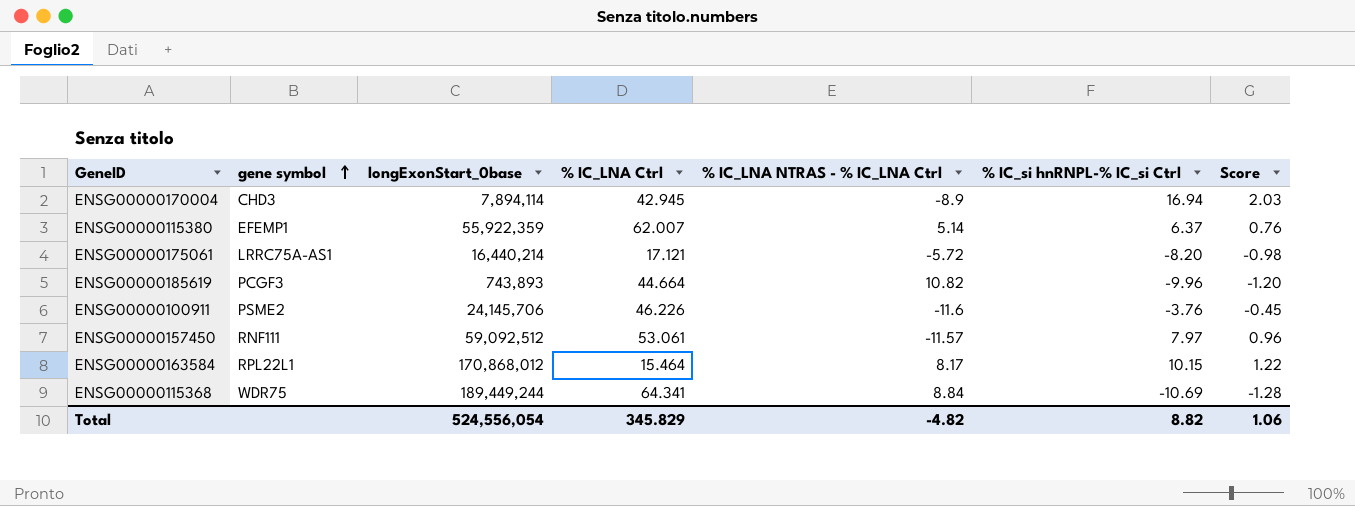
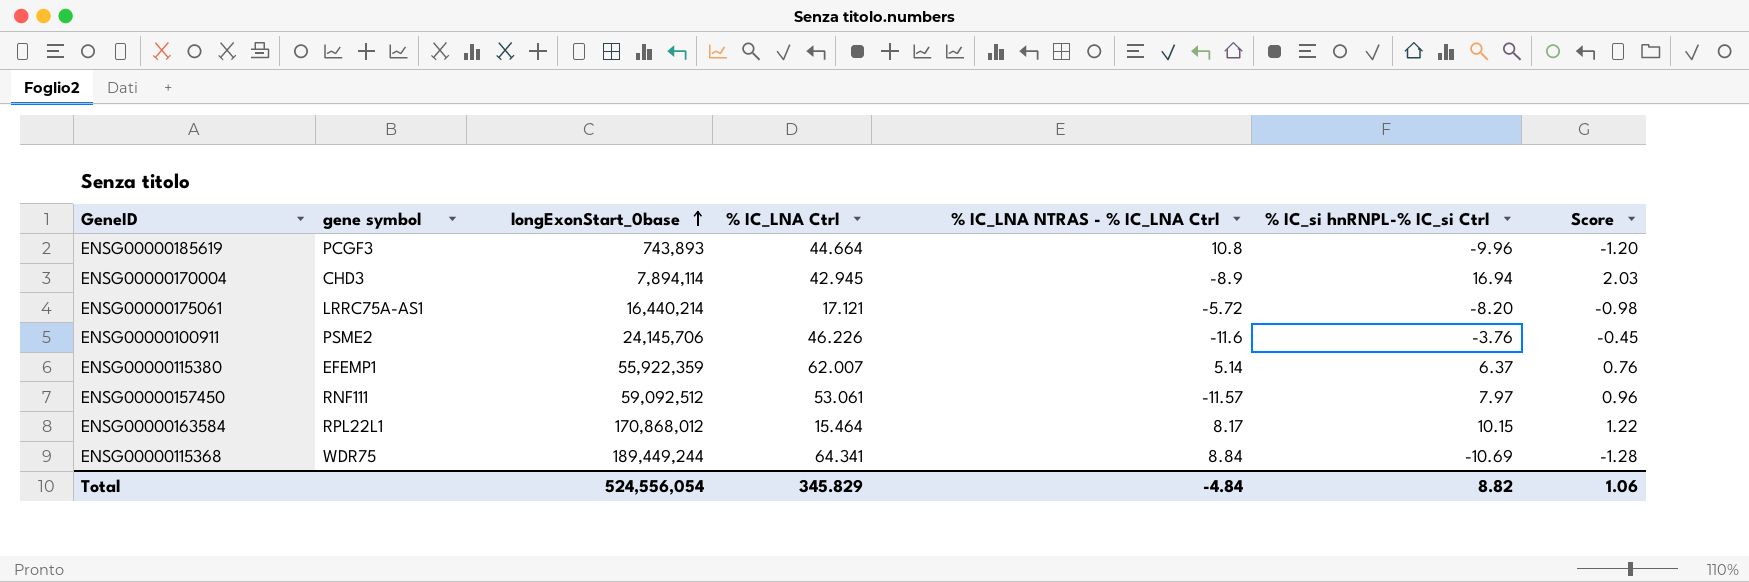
row order: gene symbol ascending -> longExonStart_0base ascending
ENSG00000185619 | % IC_LNA NTRAS - % IC_LNA Ctrl: 10.82 -> 10.8
Total | % IC_LNA NTRAS - % IC_LNA Ctrl: -4.82 -> -4.84

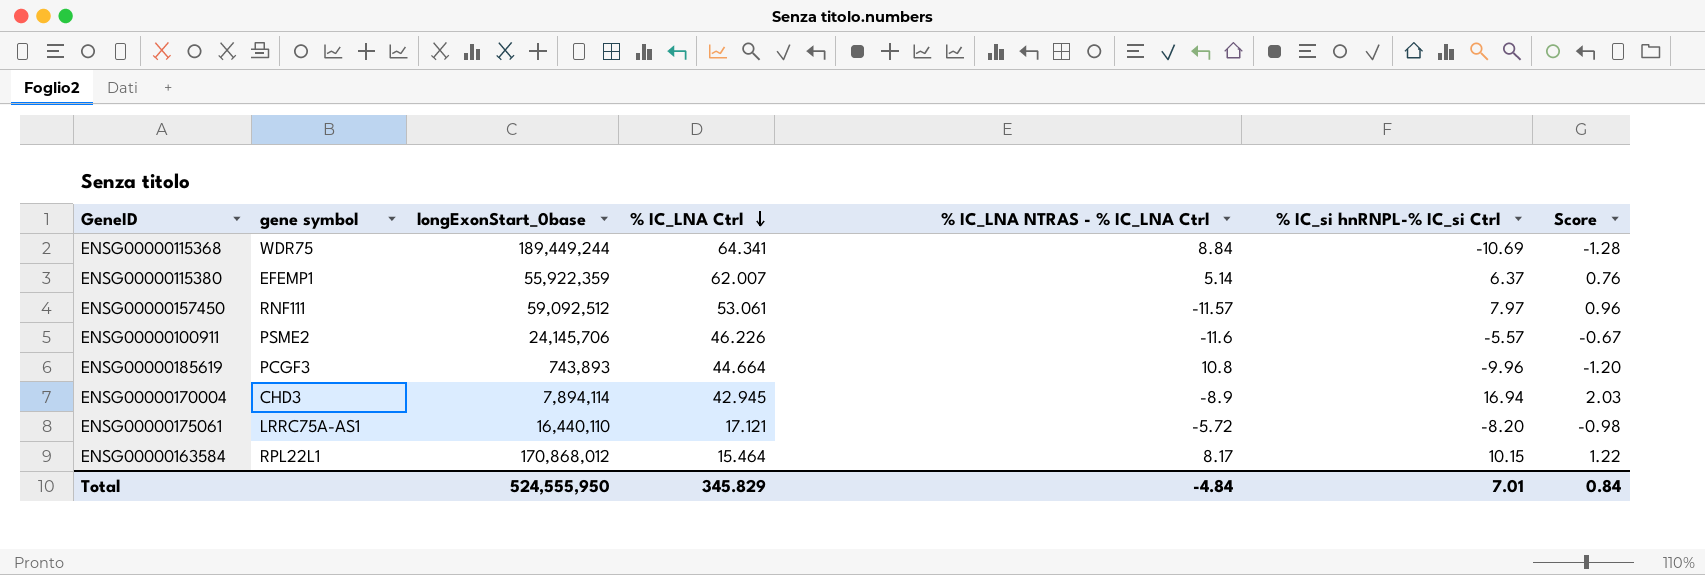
row order: longExonStart_0base ascending -> % IC_LNA Ctrl descending
ENSG00000100911 | % IC_si hnRNPL-% IC_si Ctrl: -3.76 -> -5.57
ENSG00000100911 | Score: -0.45 -> -0.67
ENSG00000175061 | longExonStart_0base: 16,440,214 -> 16,440,110
Total | longExonStart_0base: 524,556,054 -> 524,555,950
Total | % IC_si hnRNPL-% IC_si Ctrl: 8.82 -> 7.01
Total | Score: 1.06 -> 0.84

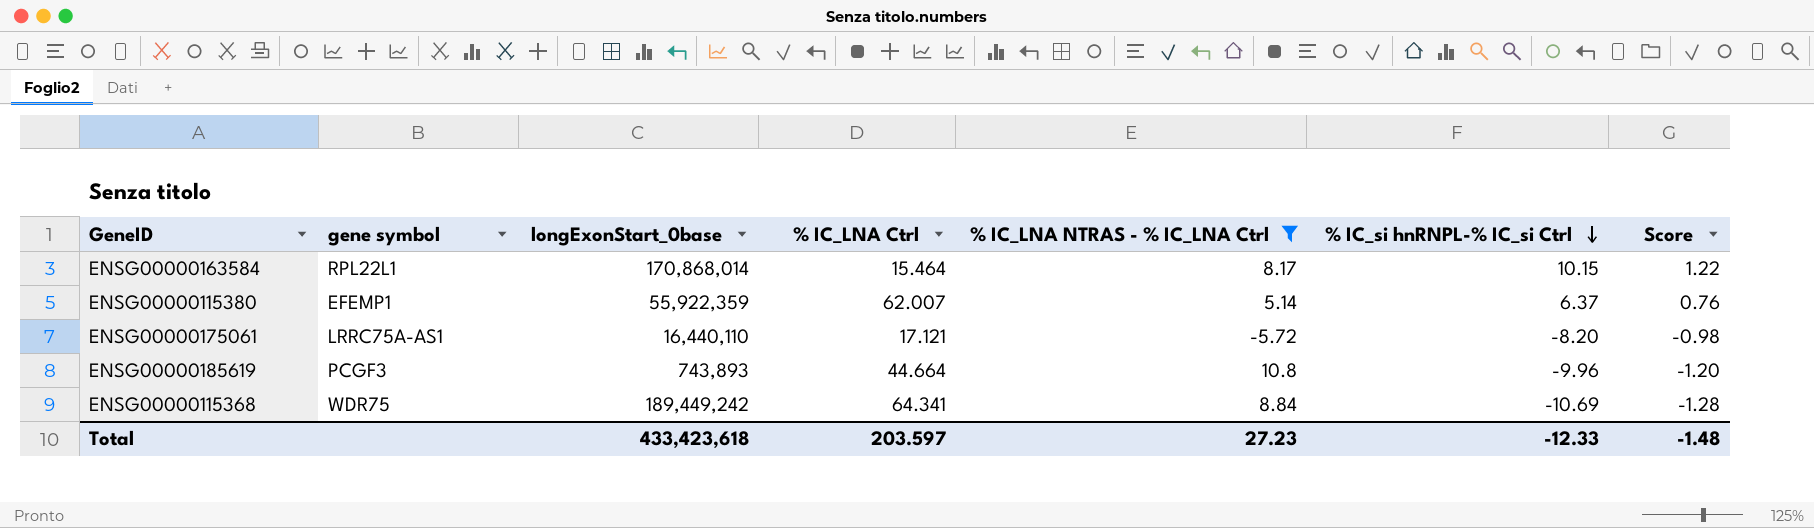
filter: none -> % IC_LNA NTRAS - % IC_LNA Ctrl >= -5.72
row order: % IC_LNA Ctrl descending -> % IC_si hnRNPL-% IC_si Ctrl descending
ENSG00000163584 | longExonStart_0base: 170,868,012 -> 170,868,014
ENSG00000115368 | longExonStart_0base: 189,449,244 -> 189,449,242
Total | longExonStart_0base: 524,555,950 -> 433,423,618
Total | % IC_LNA Ctrl: 345.829 -> 203.597
Total | % IC_LNA NTRAS - % IC_LNA Ctrl: -4.84 -> 27.23
Total | % IC_si hnRNPL-% IC_si Ctrl: 7.01 -> -12.33
Total | Score: 0.84 -> -1.48

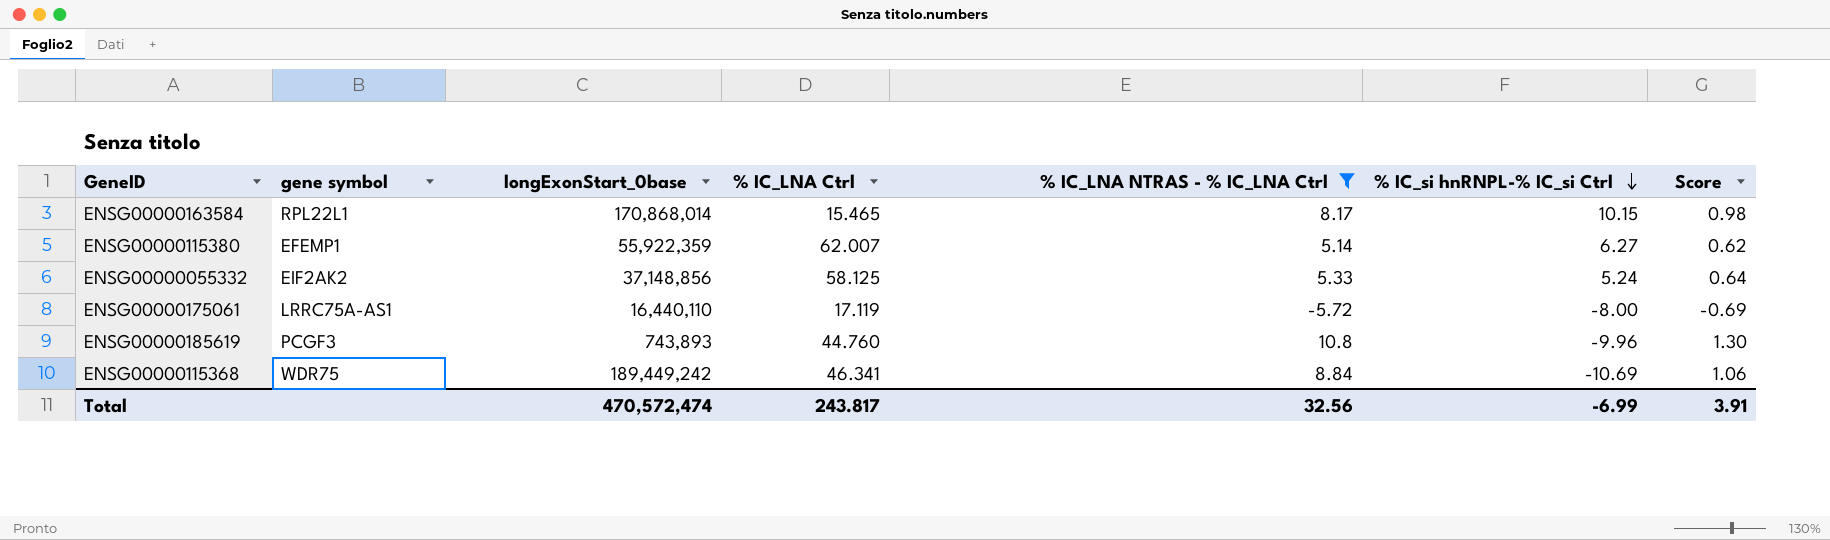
column Score | formula: [% IC_si hnRNPL-% IC_si Ctrl] * 0.12 -> [% IC_LNA NTRAS - % IC_LNA Ctrl] * 0.12
ENSG00000163584 | % IC_LNA Ctrl: 15.464 -> 15.465
ENSG00000115380 | % IC_si hnRNPL-% IC_si Ctrl: 6.37 -> 6.27
row ENSG00000055332: none -> EIF2AK2 | 37,148,856 | 58.125 | 5.33 | 5.24 | 0.64
ENSG00000175061 | % IC_LNA Ctrl: 17.121 -> 17.119
ENSG00000175061 | % IC_si hnRNPL-% IC_si Ctrl: -8.20 -> -8.00
ENSG00000185619 | % IC_LNA Ctrl: 44.664 -> 44.760
ENSG00000115368 | % IC_LNA Ctrl: 64.341 -> 46.341
Total | longExonStart_0base: 433,423,618 -> 470,572,474
Total | % IC_LNA Ctrl: 203.597 -> 243.817
Total | % IC_LNA NTRAS - % IC_LNA Ctrl: 27.23 -> 32.56
Total | % IC_si hnRNPL-% IC_si Ctrl: -12.33 -> -6.99
Total | Score: -1.48 -> 3.91

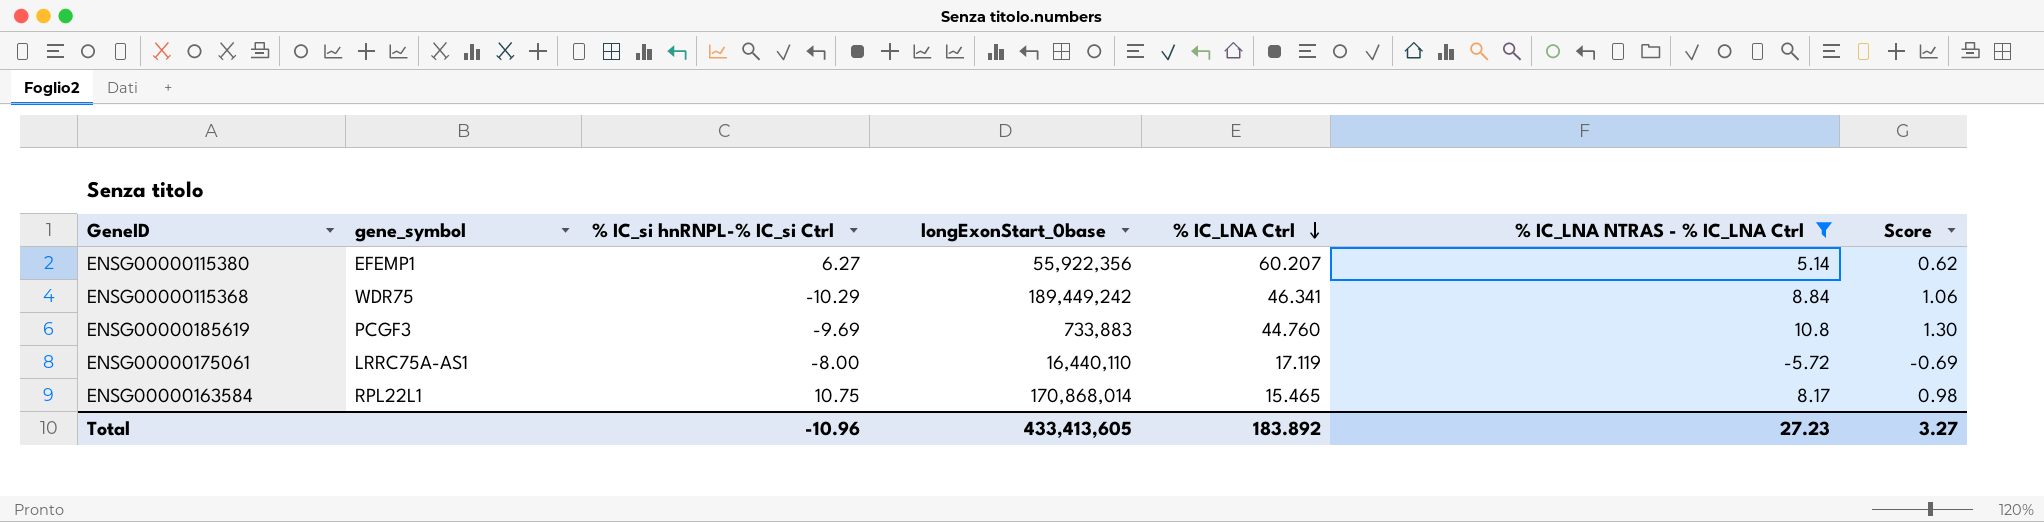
row order: % IC_si hnRNPL-% IC_si Ctrl descending -> % IC_LNA Ctrl descending
column name: gene symbol -> gene_symbol
column % IC_si hnRNPL-% IC_si Ctrl | position: 6 -> 3
row ENSG00000055332: EIF2AK2 | 37,148,856 | 58.125 | 5.33 | 5.24 | 0.64 -> none
ENSG00000115380 | longExonStart_0base: 55,922,359 -> 55,922,356
ENSG00000115380 | % IC_LNA Ctrl: 62.007 -> 60.207
ENSG00000115368 | % IC_si hnRNPL-% IC_si Ctrl: -10.69 -> -10.29
ENSG00000185619 | % IC_si hnRNPL-% IC_si Ctrl: -9.96 -> -9.69
ENSG00000185619 | longExonStart_0base: 743,893 -> 733,883
ENSG00000163584 | % IC_si hnRNPL-% IC_si Ctrl: 10.15 -> 10.75
Total | % IC_si hnRNPL-% IC_si Ctrl: -6.99 -> -10.96
Total | longExonStart_0base: 470,572,474 -> 433,413,605
Total | % IC_LNA Ctrl: 243.817 -> 183.892
Total | % IC_LNA NTRAS - % IC_LNA Ctrl: 32.56 -> 27.23
Total | Score: 3.91 -> 3.27

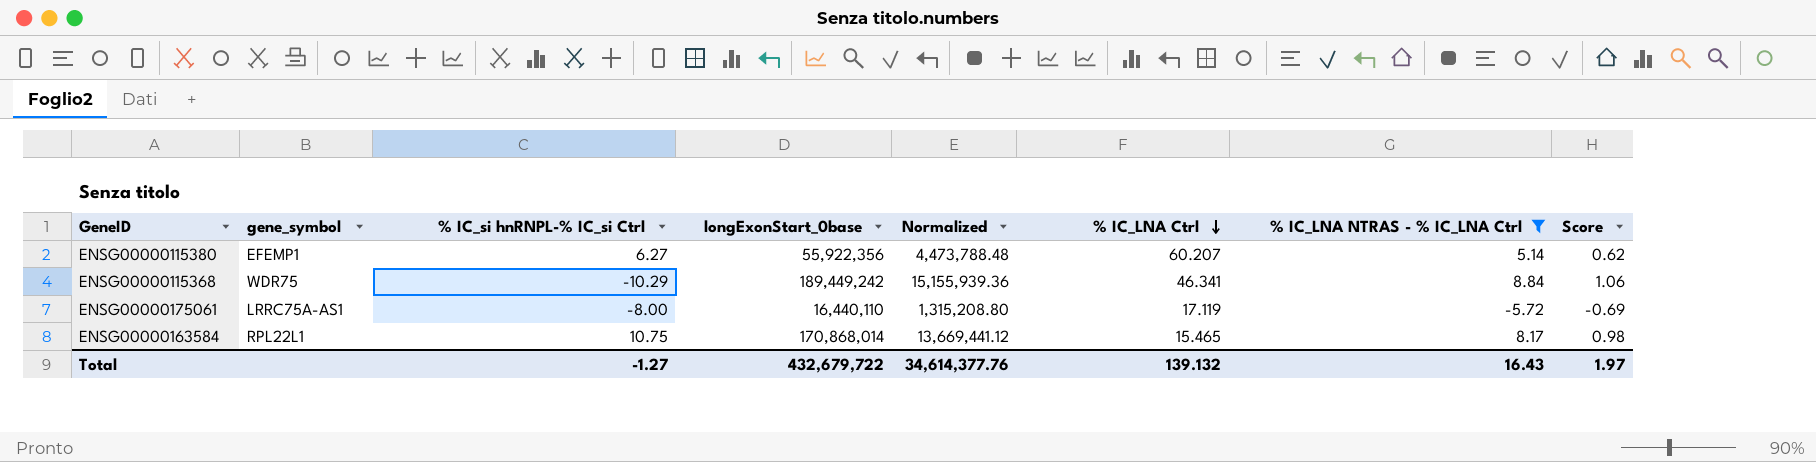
column Normalized | formula: none -> [longExonStart_0base] * 0.08
row ENSG00000185619: PCGF3 | -9.69 | 733,883 | 44.760 | 10.8 | 1.30 -> none
Total | % IC_si hnRNPL-% IC_si Ctrl: -10.96 -> -1.27
Total | longExonStart_0base: 433,413,605 -> 432,679,722
Total | % IC_LNA Ctrl: 183.892 -> 139.132
Total | % IC_LNA NTRAS - % IC_LNA Ctrl: 27.23 -> 16.43
Total | Score: 3.27 -> 1.97

